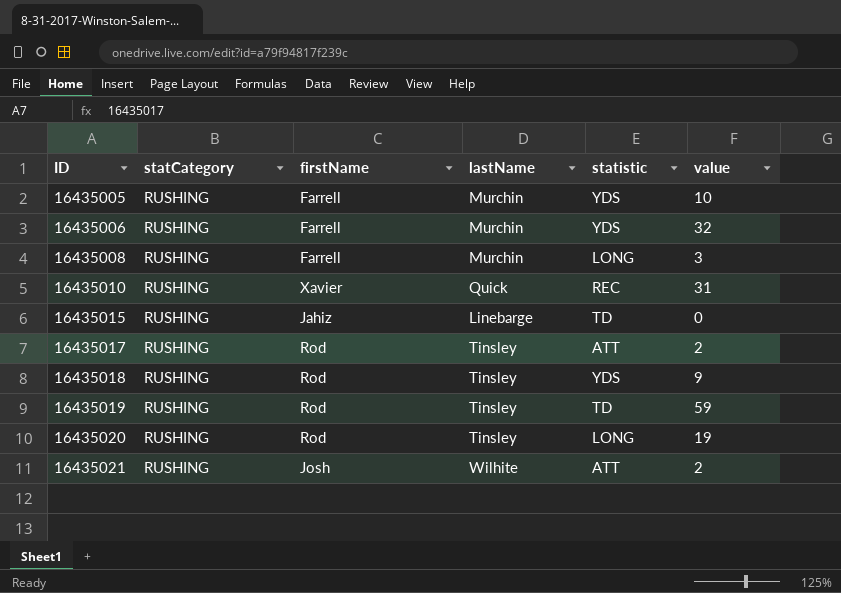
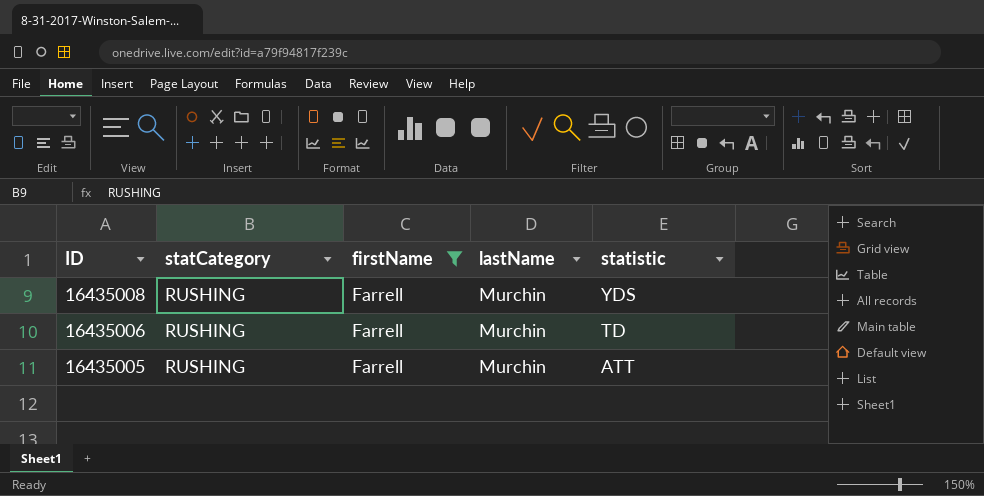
filter: none -> firstName = Farrell
row order: ID ascending -> ID descending
column value | position: 6 -> none
16435008 | statistic: LONG -> YDS
16435006 | statistic: YDS -> TD
16435005 | statistic: YDS -> ATT

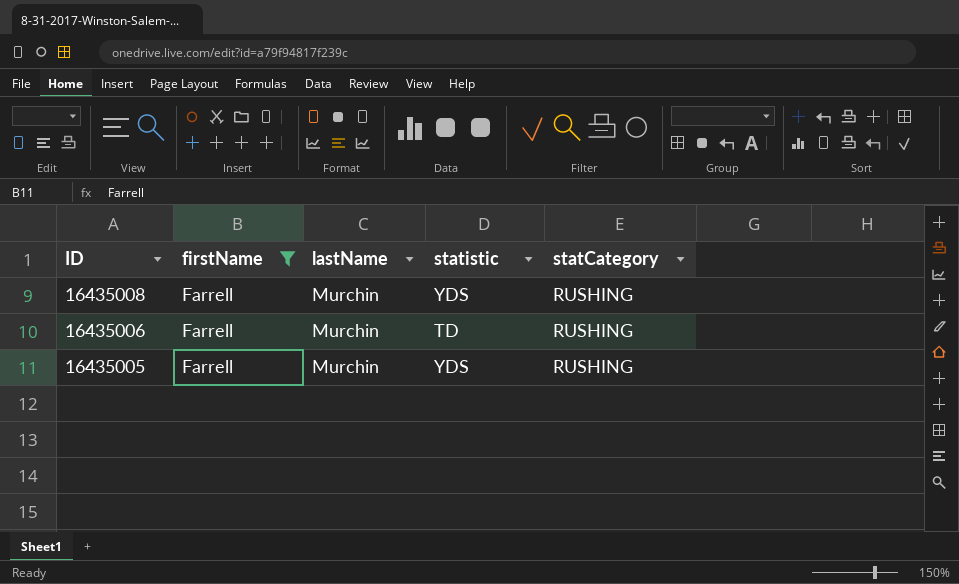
column statCategory | position: 2 -> 5
16435005 | statistic: ATT -> YDS

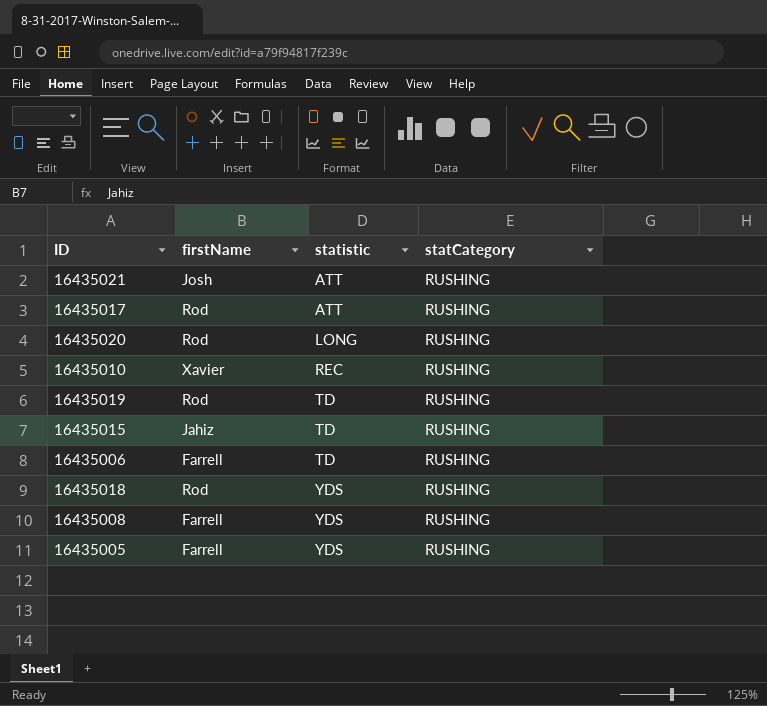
filter: firstName = Farrell -> none
row order: ID descending -> statistic ascending
column lastName | position: 3 -> none

